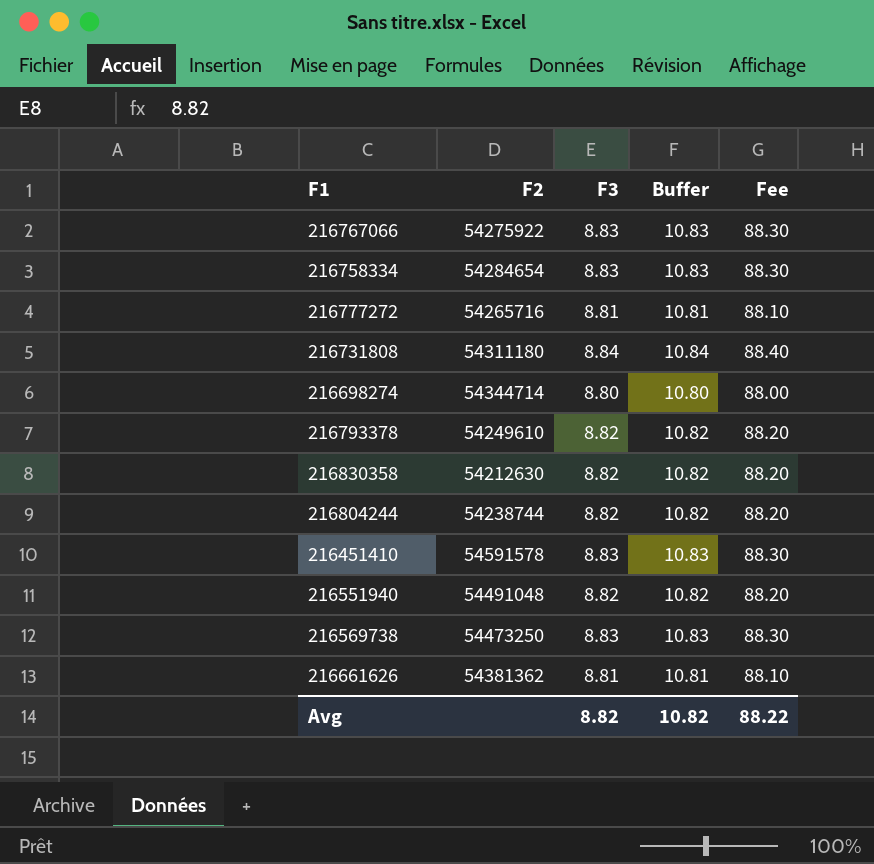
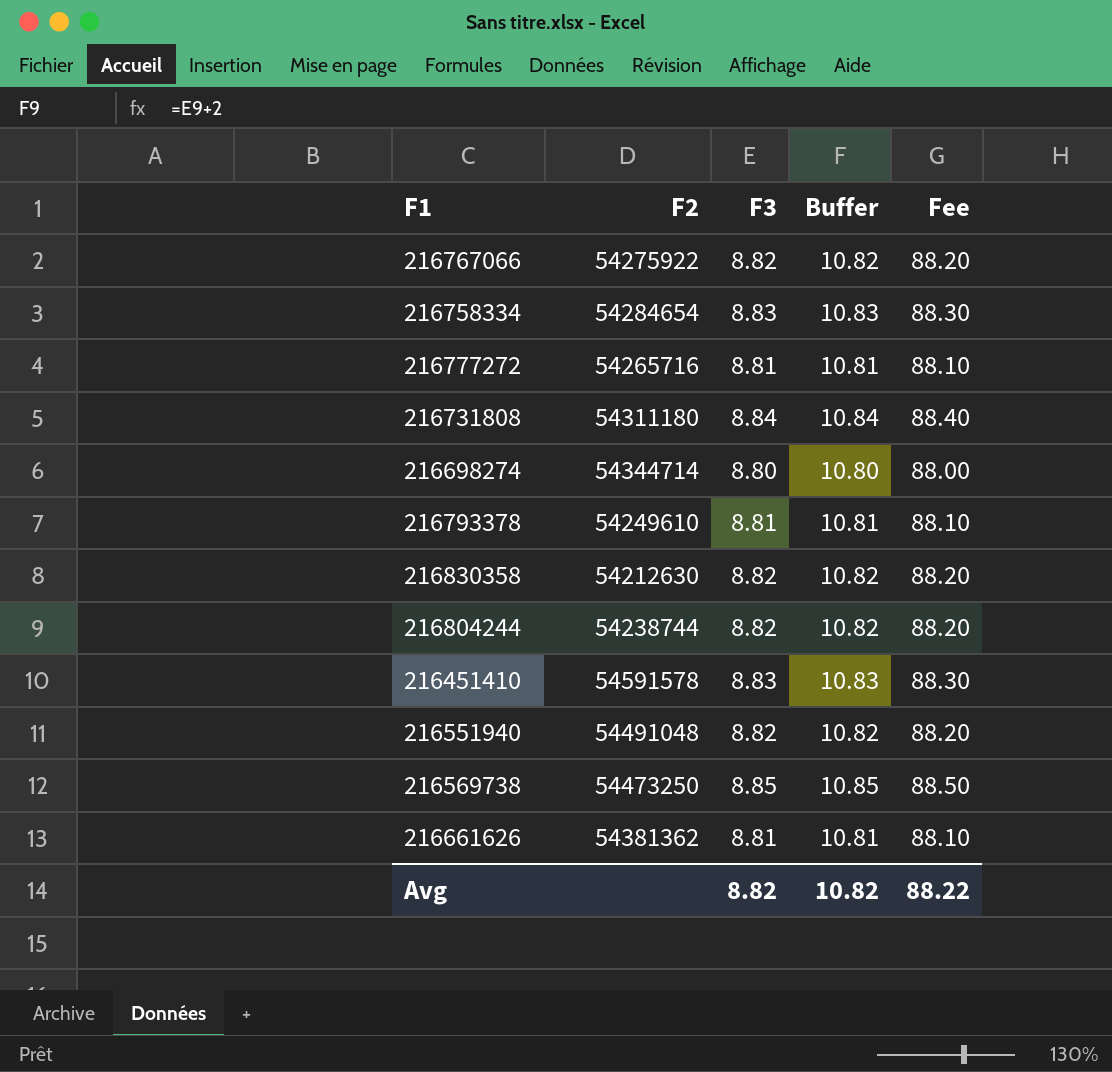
216767066 | F3: 8.83 -> 8.82
216767066 | Buffer: 10.83 -> 10.82
216767066 | Fee: 88.30 -> 88.20
216793378 | F3: 8.82 -> 8.81
216793378 | Buffer: 10.82 -> 10.81
216793378 | Fee: 88.20 -> 88.10
216569738 | F3: 8.83 -> 8.85
216569738 | Buffer: 10.83 -> 10.85
216569738 | Fee: 88.30 -> 88.50

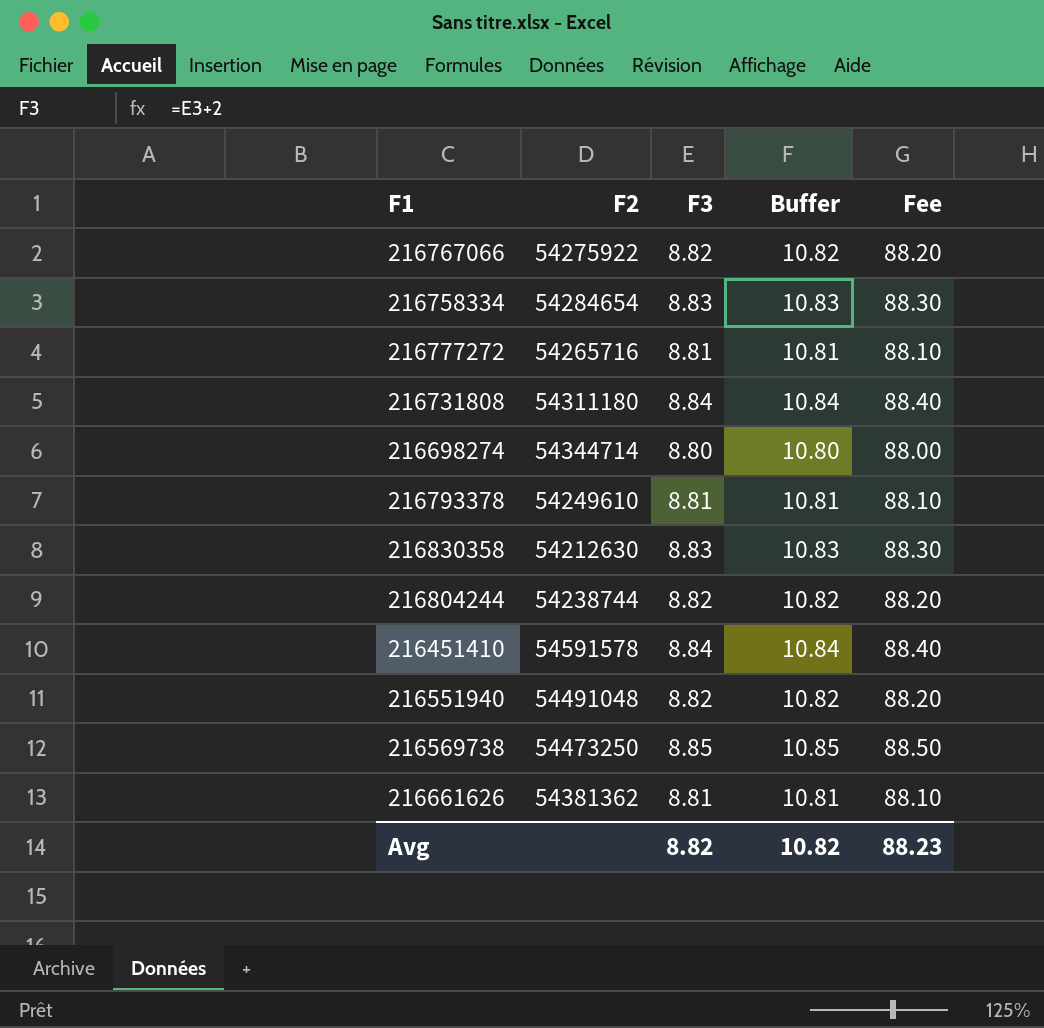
216830358 | F3: 8.82 -> 8.83
216830358 | Buffer: 10.82 -> 10.83
216830358 | Fee: 88.20 -> 88.30
216451410 | F3: 8.83 -> 8.84
216451410 | Buffer: 10.83 -> 10.84
216451410 | Fee: 88.30 -> 88.40
Avg | Fee: 88.22 -> 88.23

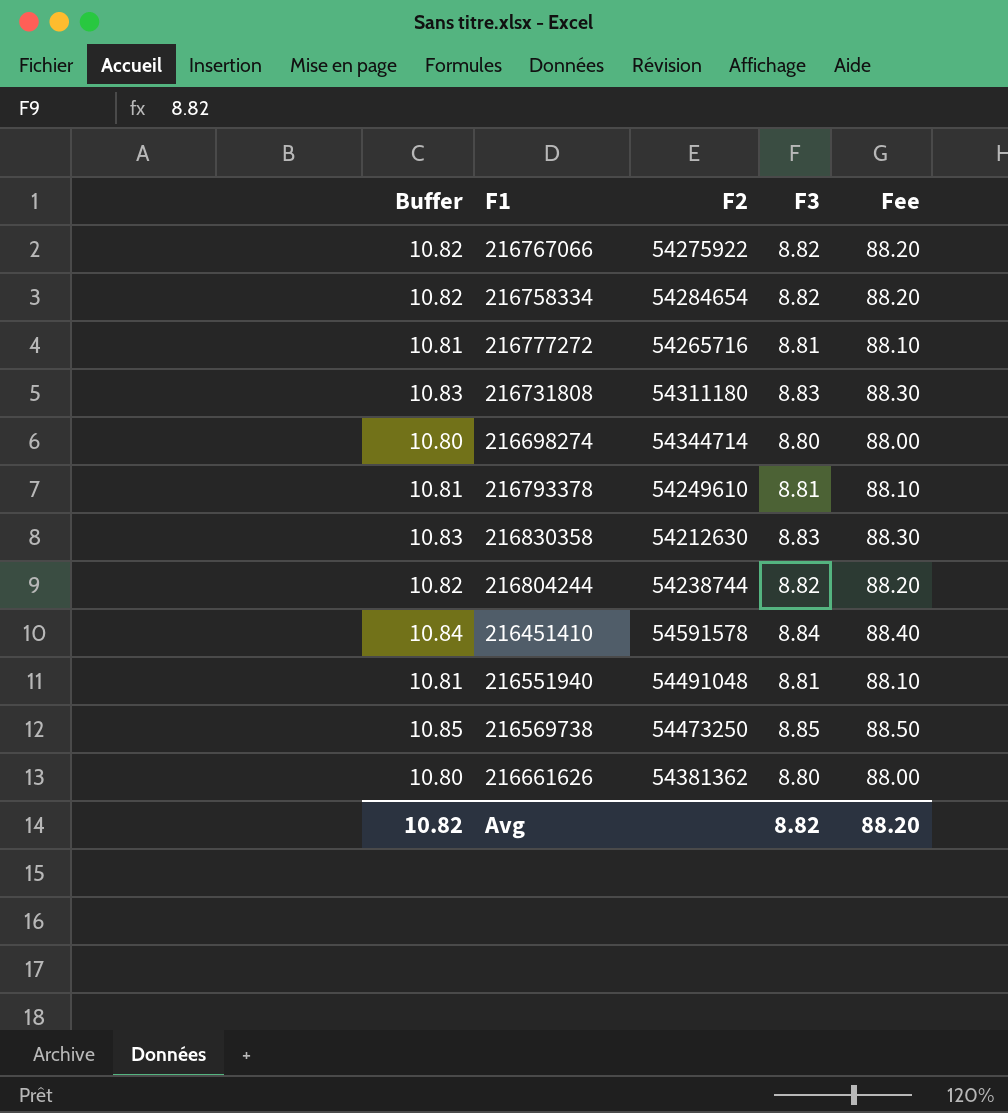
column Buffer | position: 4 -> 1
216758334 | Buffer: 10.83 -> 10.82
216758334 | F3: 8.83 -> 8.82
216758334 | Fee: 88.30 -> 88.20
216731808 | Buffer: 10.84 -> 10.83
216731808 | F3: 8.84 -> 8.83
216731808 | Fee: 88.40 -> 88.30
216551940 | Buffer: 10.82 -> 10.81
216551940 | F3: 8.82 -> 8.81
216551940 | Fee: 88.20 -> 88.10
216661626 | Buffer: 10.81 -> 10.80
216661626 | F3: 8.81 -> 8.80
216661626 | Fee: 88.10 -> 88.00
Avg | Fee: 88.23 -> 88.20

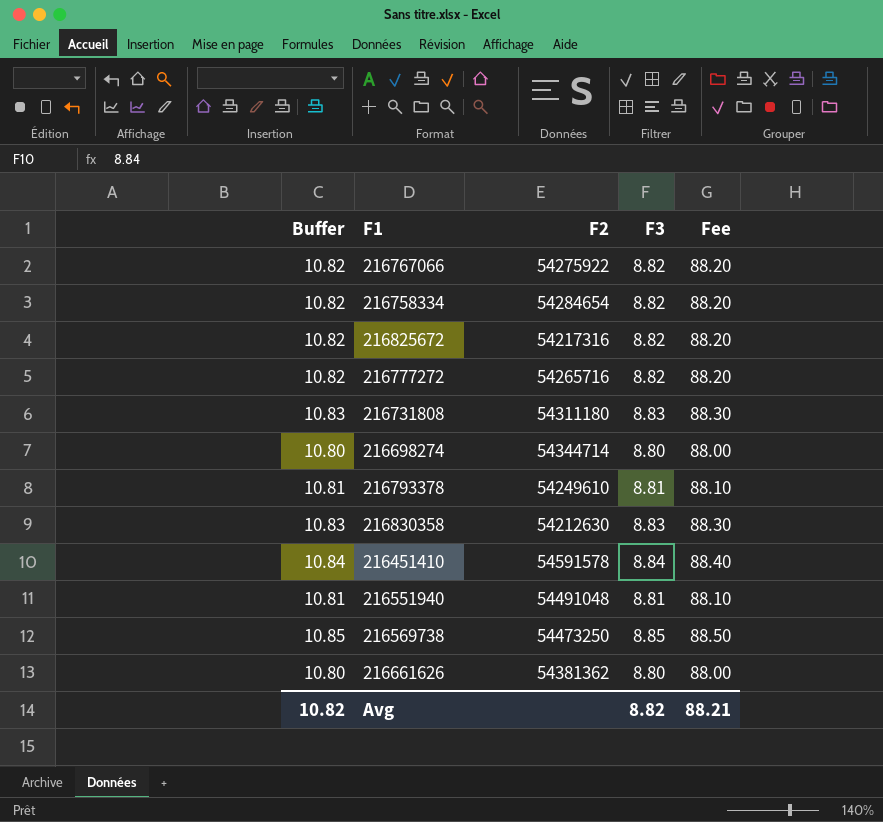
row 216804244: 10.82 | 54238744 | 8.82 | 88.20 -> none
row 216825672: none -> 10.82 | 54217316 | 8.82 | 88.20
216777272 | Buffer: 10.81 -> 10.82
216777272 | F3: 8.81 -> 8.82
216777272 | Fee: 88.10 -> 88.20
Avg | Fee: 88.20 -> 88.21

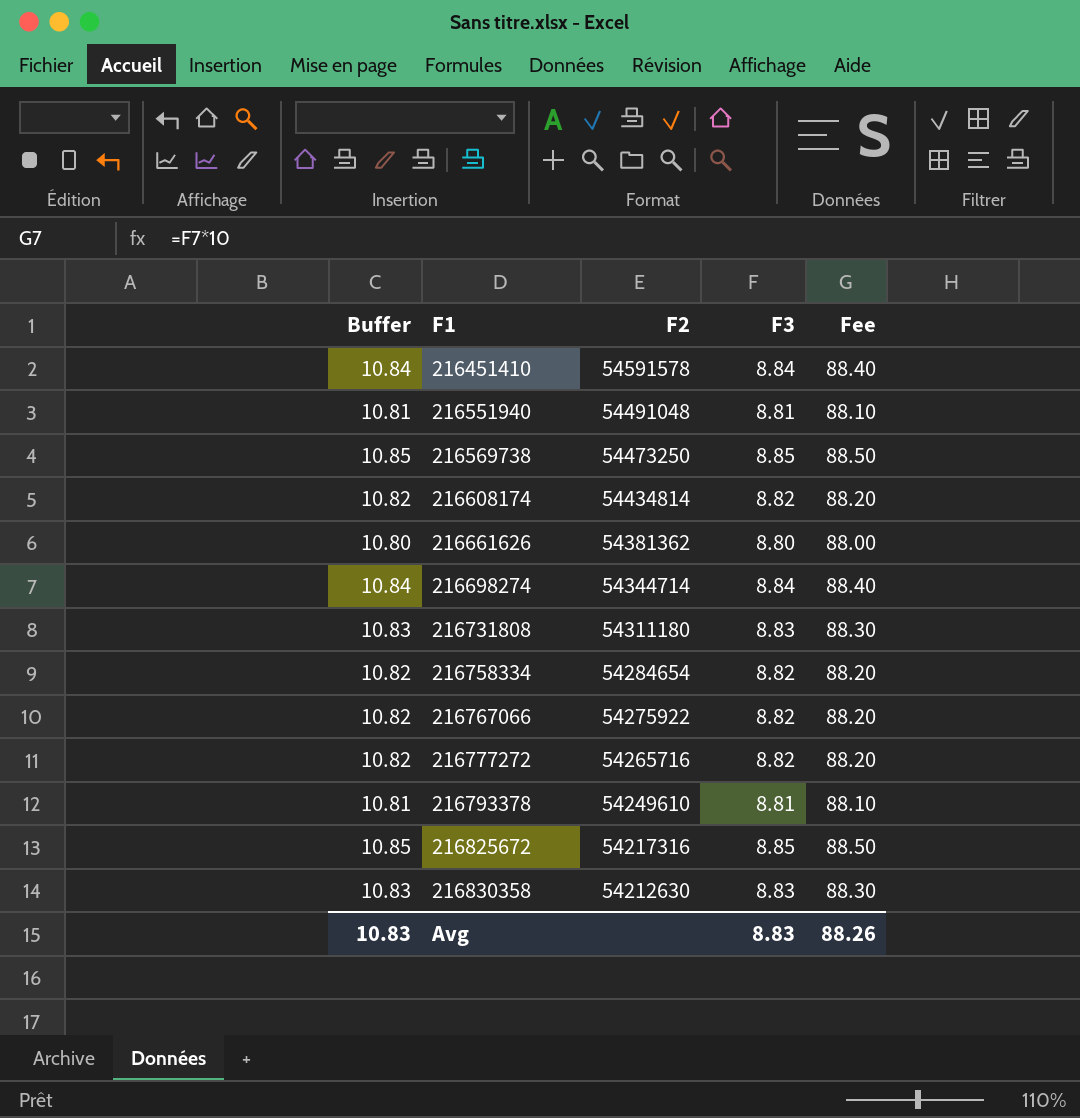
row order: none -> F1 ascending
row 216608174: none -> 10.82 | 54434814 | 8.82 | 88.20
216698274 | Buffer: 10.80 -> 10.84
216698274 | F3: 8.80 -> 8.84
216698274 | Fee: 88.00 -> 88.40
216825672 | Buffer: 10.82 -> 10.85
216825672 | F3: 8.82 -> 8.85
216825672 | Fee: 88.20 -> 88.50
Avg | Buffer: 10.82 -> 10.83
Avg | F3: 8.82 -> 8.83
Avg | Fee: 88.21 -> 88.26

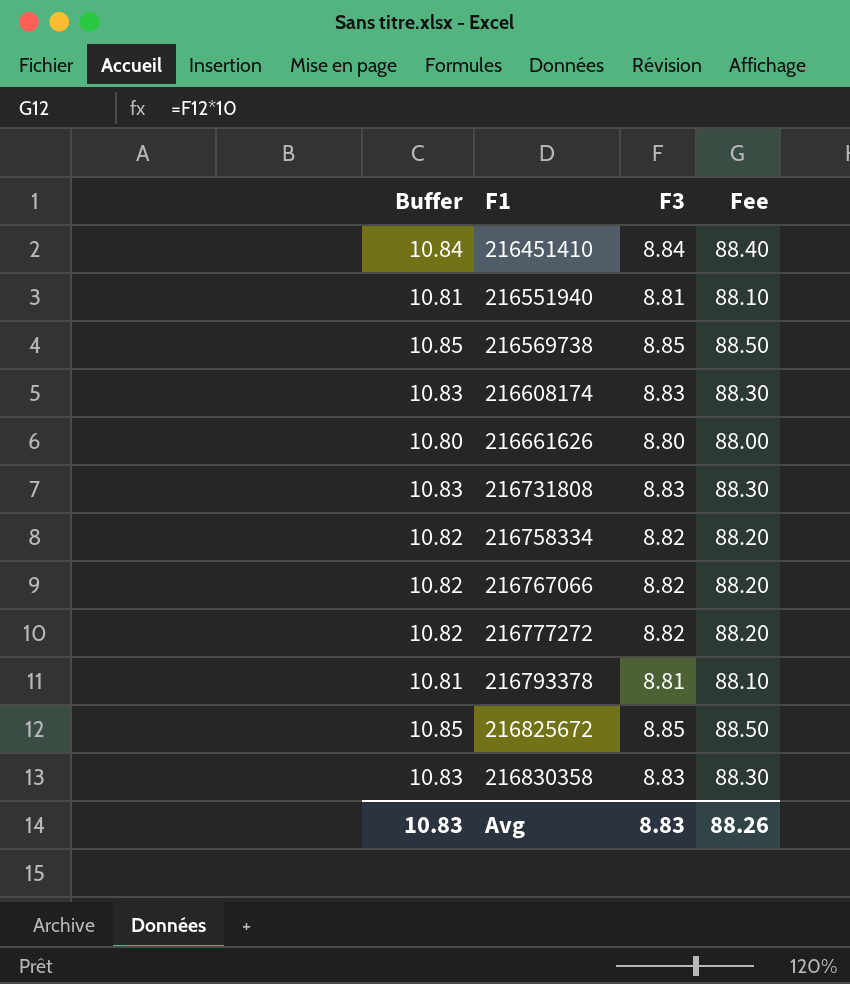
column F2 | position: 3 -> none
row 216698274: 10.84 | 54344714 | 8.84 | 88.40 -> none
216608174 | Buffer: 10.82 -> 10.83
216608174 | F3: 8.82 -> 8.83
216608174 | Fee: 88.20 -> 88.30

